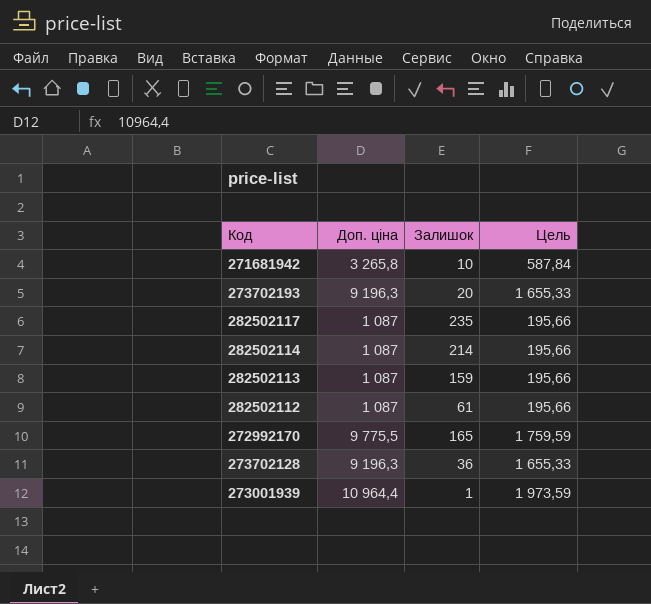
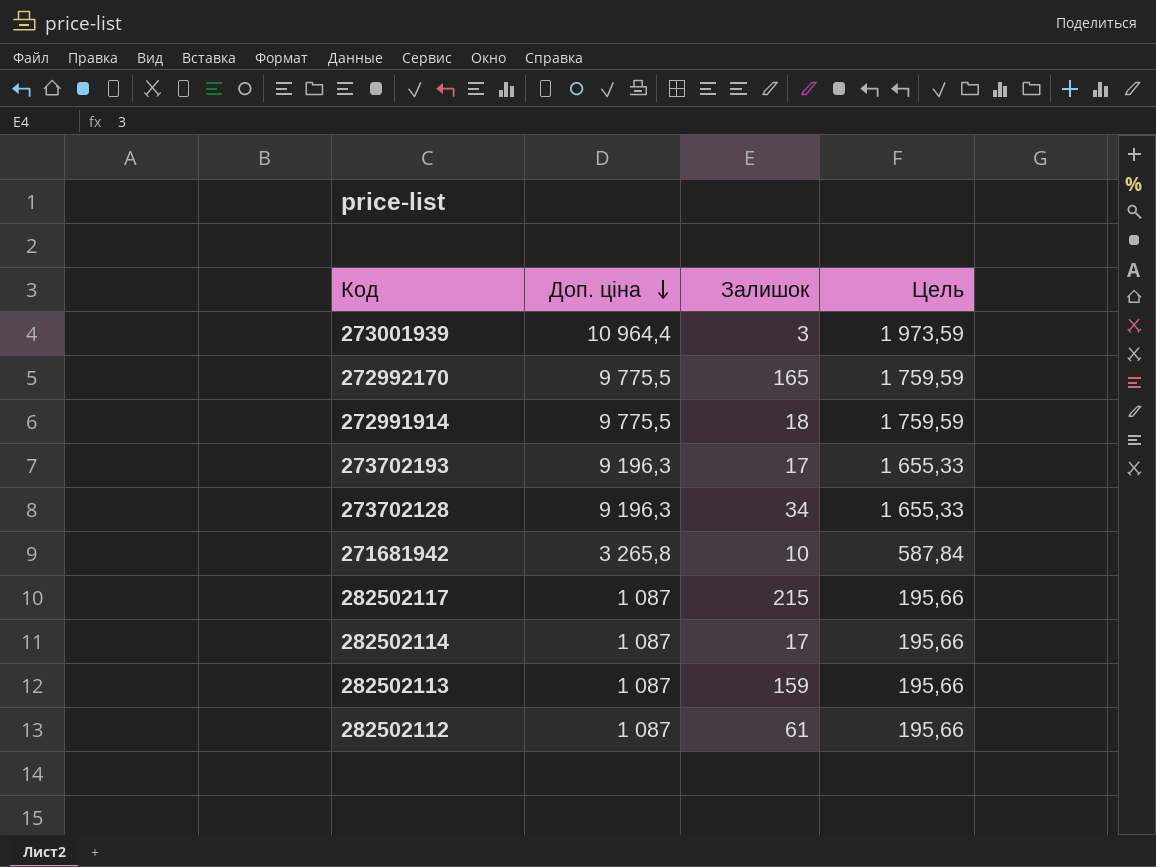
row order: none -> Доп. ціна descending
273001939 | Залишок: 1 -> 3
row 272991914: none -> 9 775,5 | 18 | 1 759,59
273702193 | Залишок: 20 -> 17
273702128 | Залишок: 36 -> 34
282502117 | Залишок: 235 -> 215
282502114 | Залишок: 214 -> 17

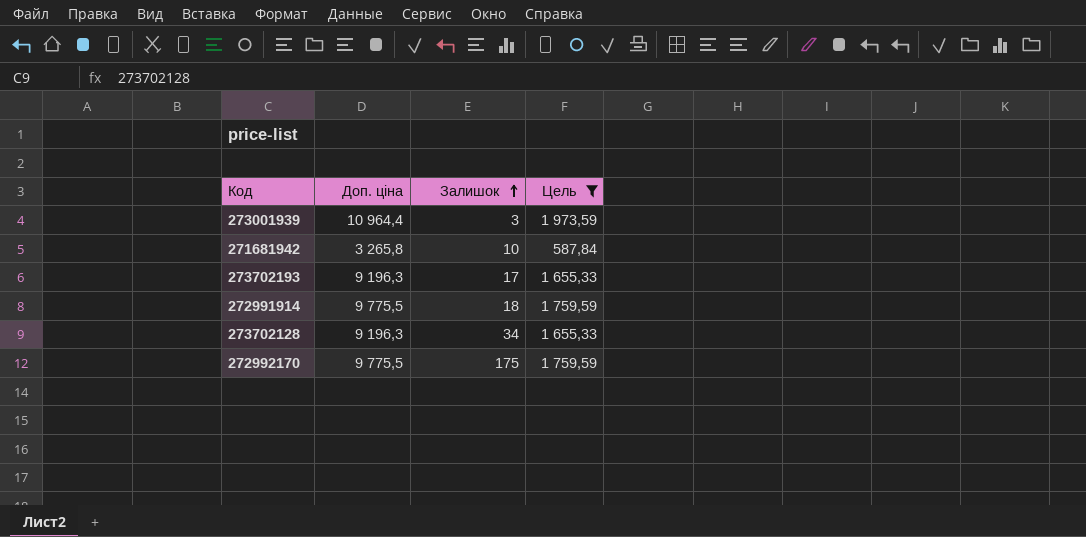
filter: none -> Цель != 195,66
row order: Доп. ціна descending -> Залишок ascending
272992170 | Залишок: 165 -> 175

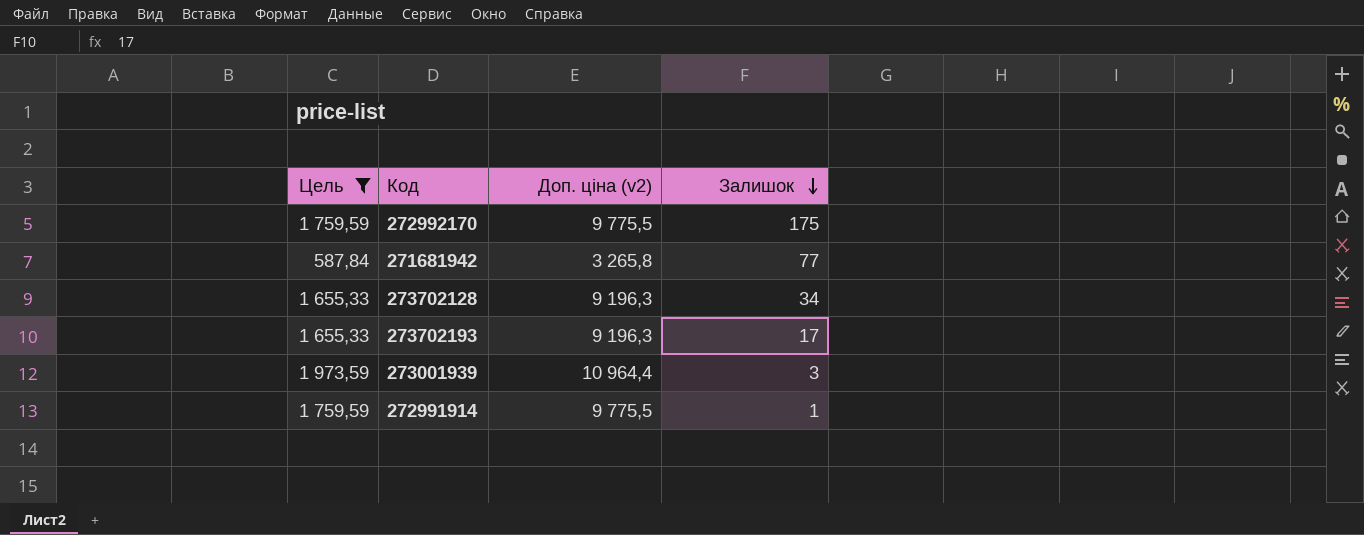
row order: Залишок ascending -> Залишок descending
column Цель | position: 4 -> 1
column name: Доп. ціна -> Доп. ціна (v2)
271681942 | Залишок: 10 -> 77
272991914 | Залишок: 18 -> 1

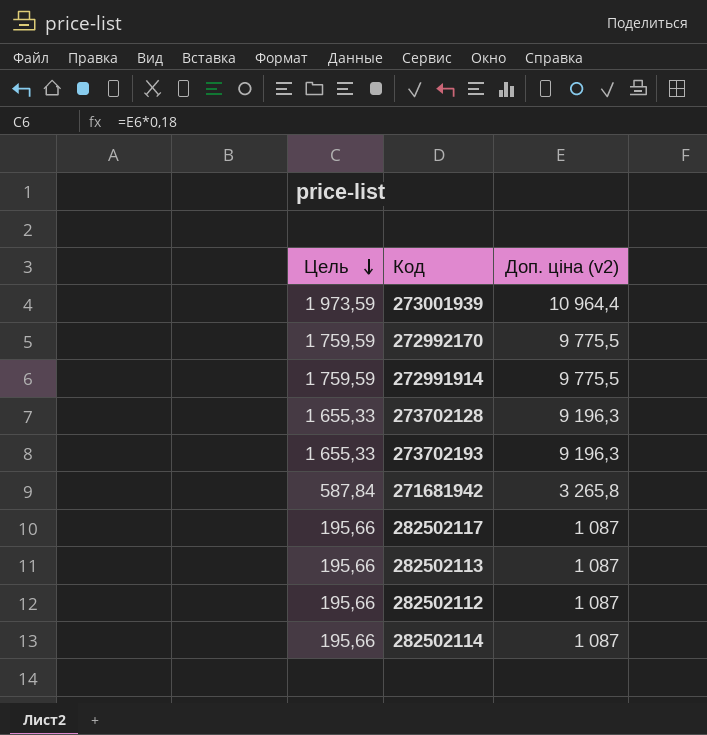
filter: Цель != 195,66 -> none
row order: Залишок descending -> Цель descending
column Залишок | position: 4 -> none

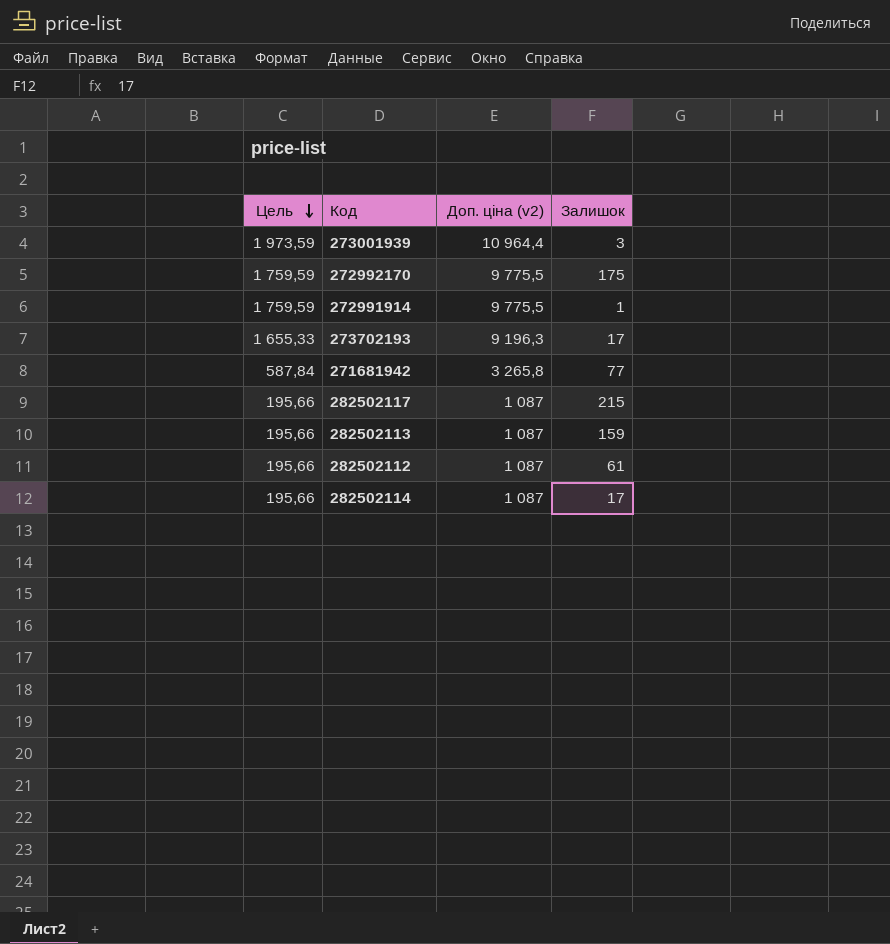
column Залишок | position: none -> 4
row 273702128: 1 655,33 | 9 196,3 -> none

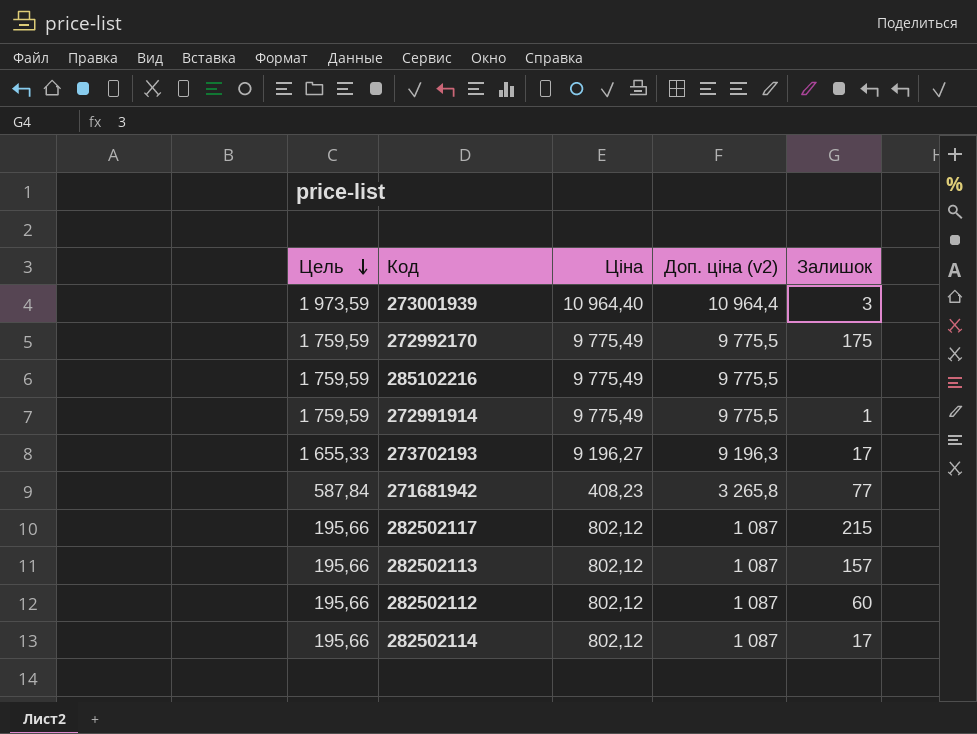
column Ціна | position: none -> 3
row 285102216: none -> 1 759,59 | 9 775,49 | 9 775,5 | none
282502113 | Залишок: 159 -> 157
282502112 | Залишок: 61 -> 60

